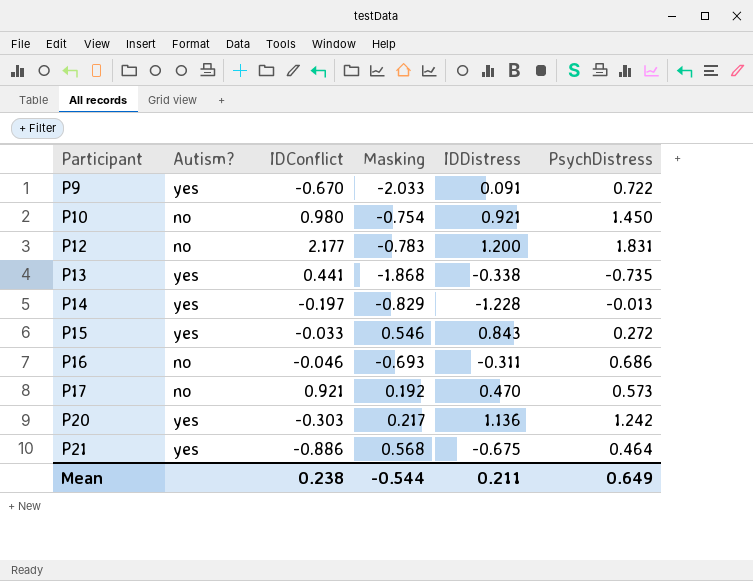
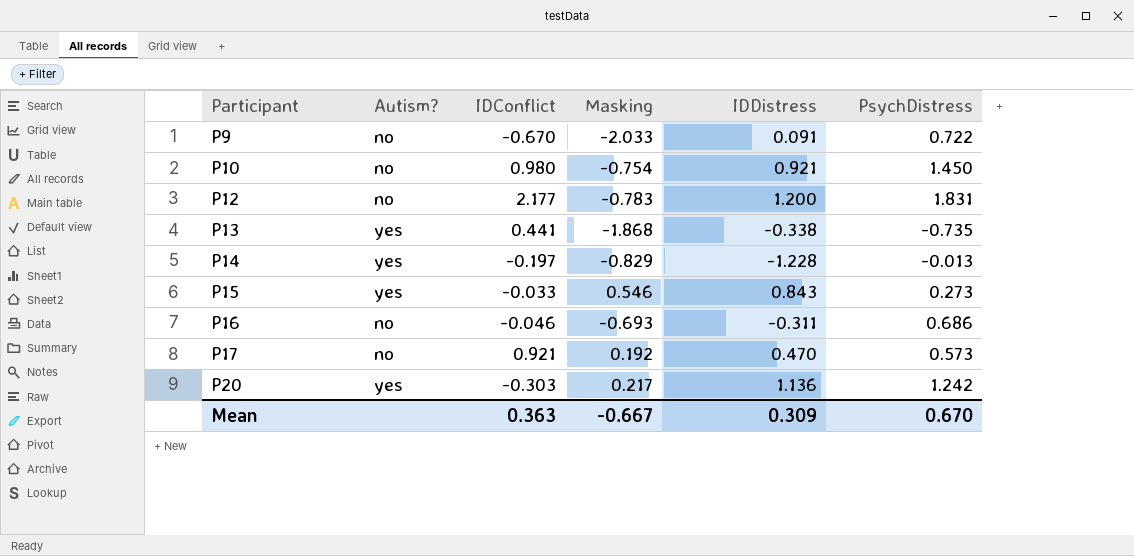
row P21: yes | -0.886 | 0.568 | -0.675 | 0.464 -> none
P9 | Autism?: yes -> no
P15 | PsychDistress: 0.272 -> 0.273
Mean | IDConflict: 0.238 -> 0.363
Mean | Masking: -0.544 -> -0.667
Mean | IDDistress: 0.211 -> 0.309
Mean | PsychDistress: 0.649 -> 0.670

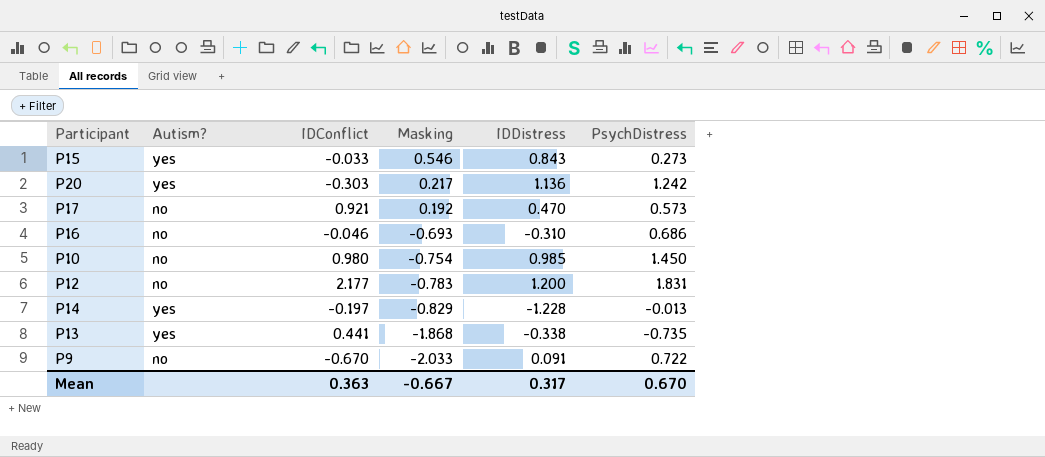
row order: Participant ascending -> Masking descending
P16 | IDDistress: -0.311 -> -0.310
P10 | IDDistress: 0.921 -> 0.985
Mean | IDDistress: 0.309 -> 0.317

